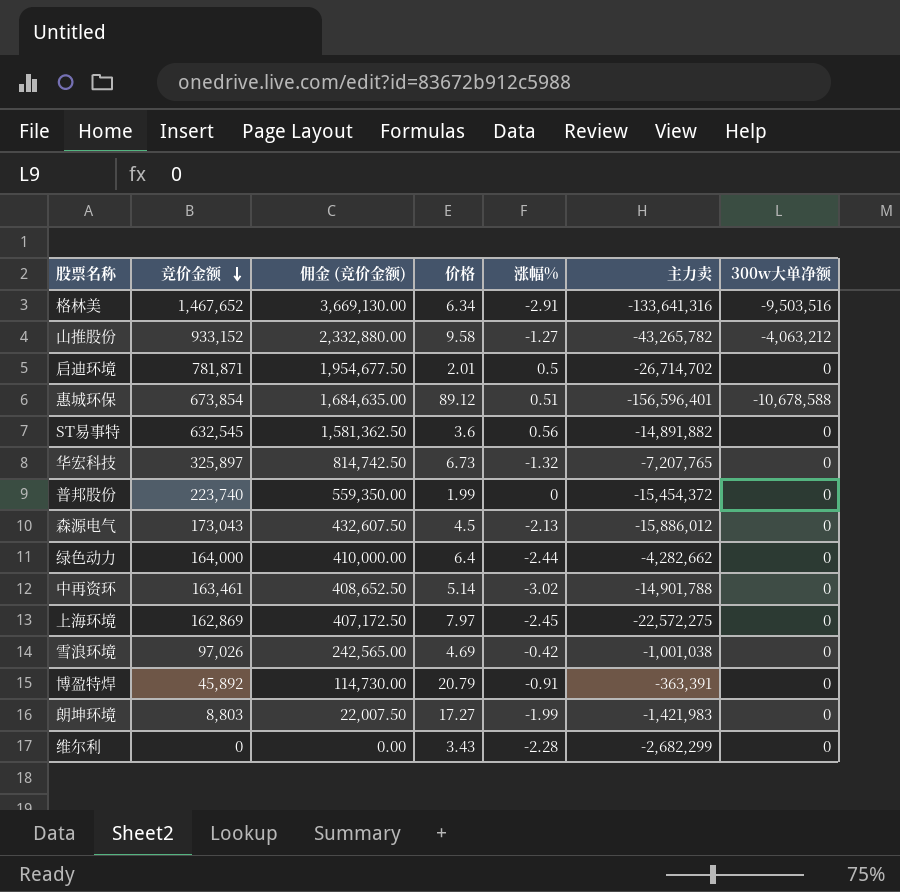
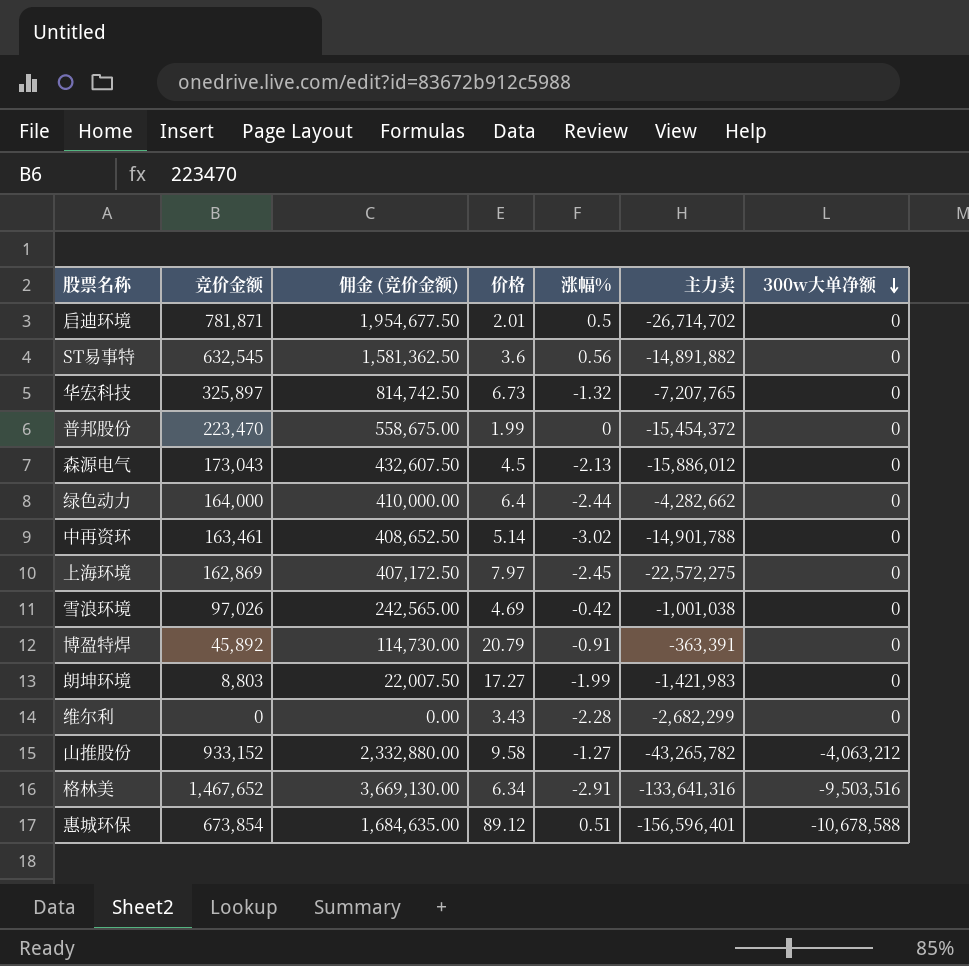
row order: 竞价金额 descending -> 300w大单净额 descending
普邦股份 | 竞价金额: 223,740 -> 223,470
普邦股份 | 佣金 (竞价金额): 559,350.00 -> 558,675.00

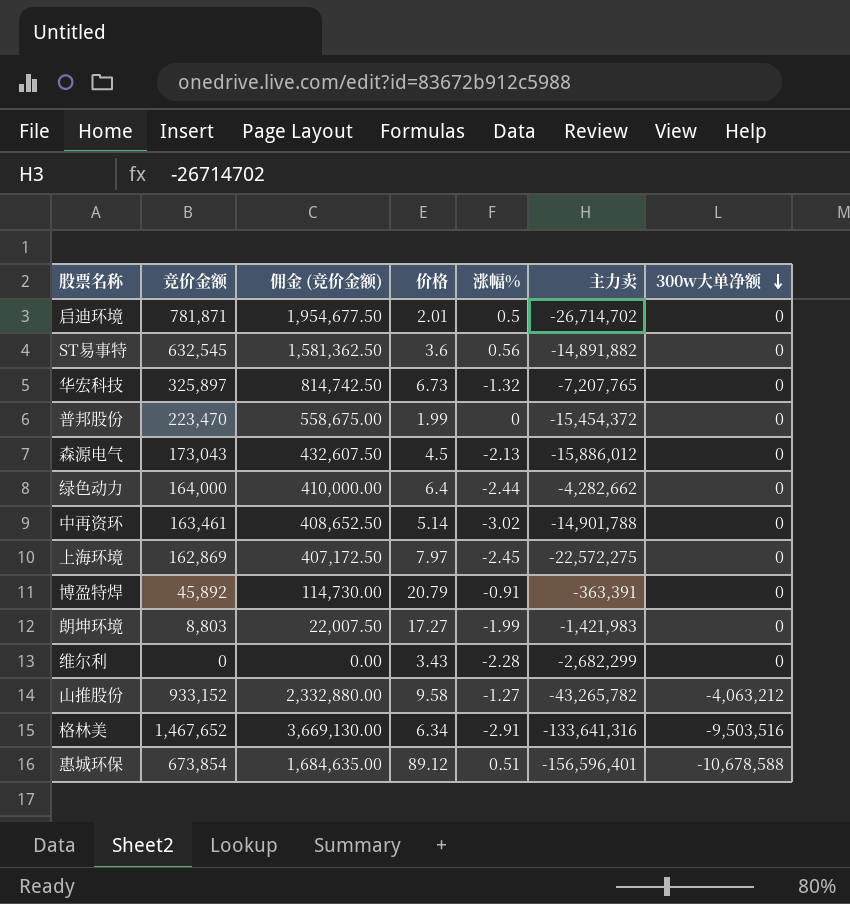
row 雪浪环境: 97,026 | 242,565.00 | 4.69 | -0.42 | -1,001,038 | 0 -> none

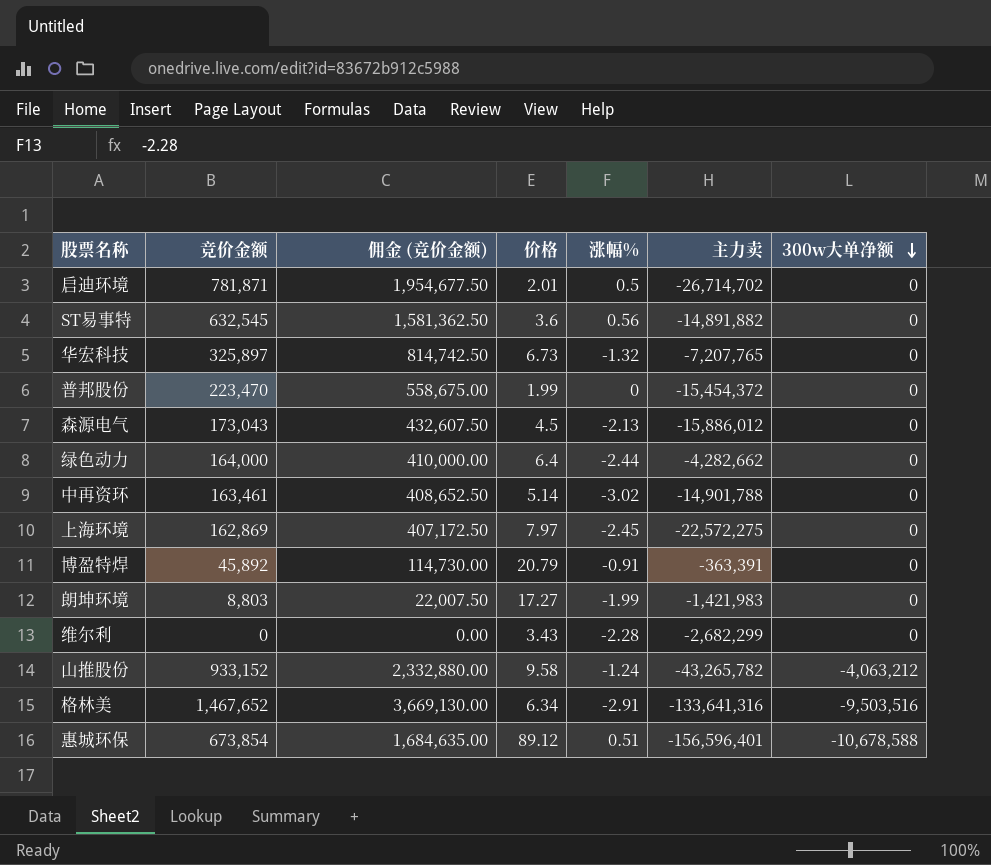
山推股份 | 涨幅%: -1.27 -> -1.24

